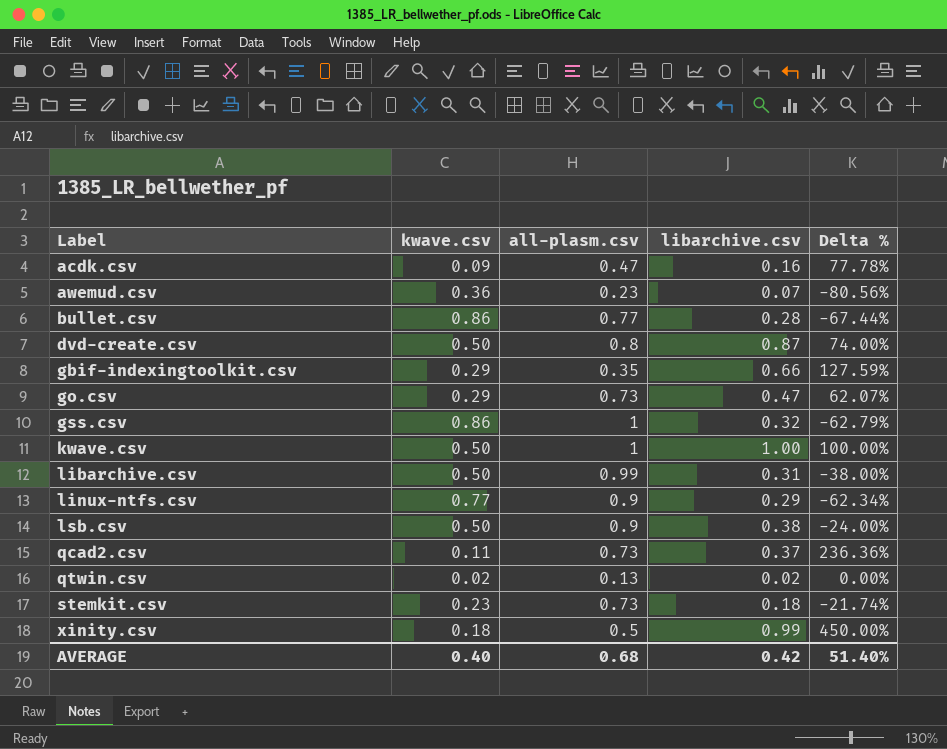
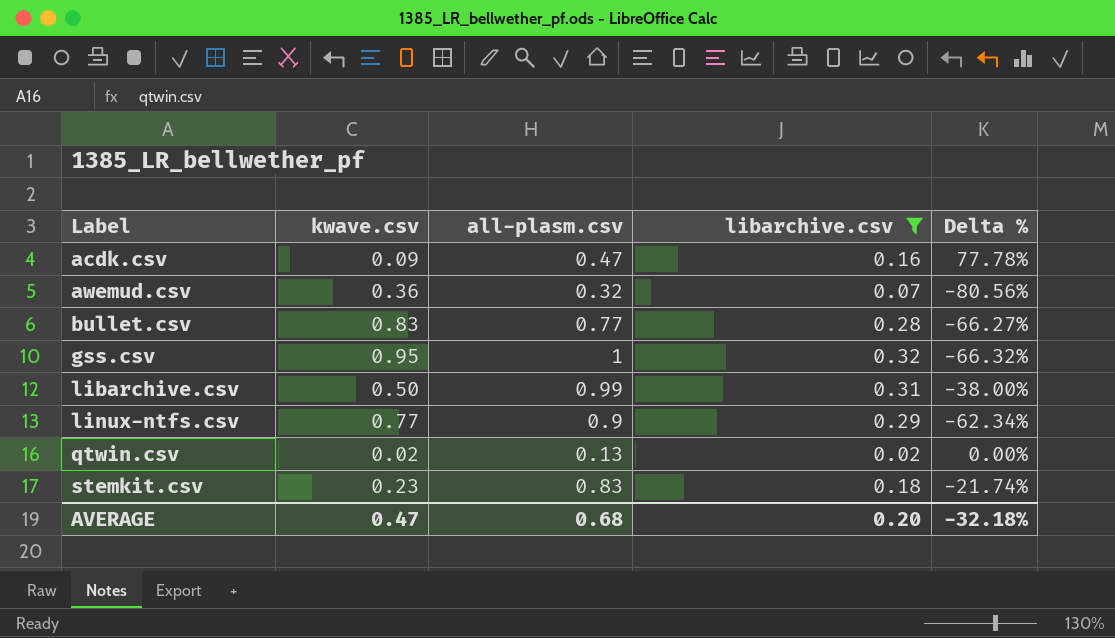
filter: none -> libarchive.csv <= 0.32
awemud.csv | all-plasm.csv: 0.23 -> 0.32
bullet.csv | kwave.csv: 0.86 -> 0.83
bullet.csv | Delta %: -67.44% -> -66.27%
gss.csv | kwave.csv: 0.86 -> 0.95
gss.csv | Delta %: -62.79% -> -66.32%
stemkit.csv | all-plasm.csv: 0.73 -> 0.83
AVERAGE | kwave.csv: 0.40 -> 0.47
AVERAGE | libarchive.csv: 0.42 -> 0.20
AVERAGE | Delta %: 51.40% -> -32.18%

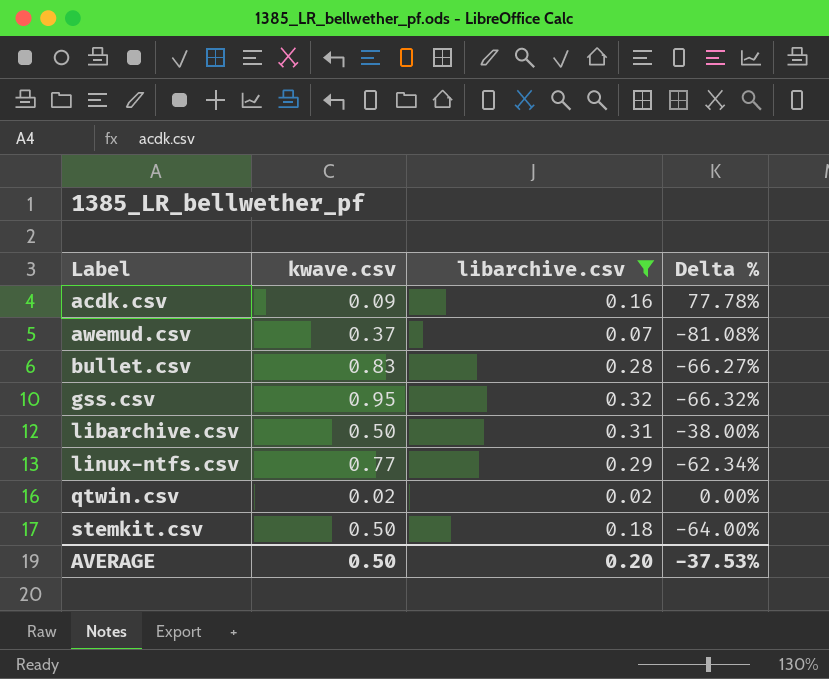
column all-plasm.csv | position: 3 -> none
awemud.csv | kwave.csv: 0.36 -> 0.37
awemud.csv | Delta %: -80.56% -> -81.08%
stemkit.csv | kwave.csv: 0.23 -> 0.50
stemkit.csv | Delta %: -21.74% -> -64.00%
AVERAGE | kwave.csv: 0.47 -> 0.50
AVERAGE | Delta %: -32.18% -> -37.53%

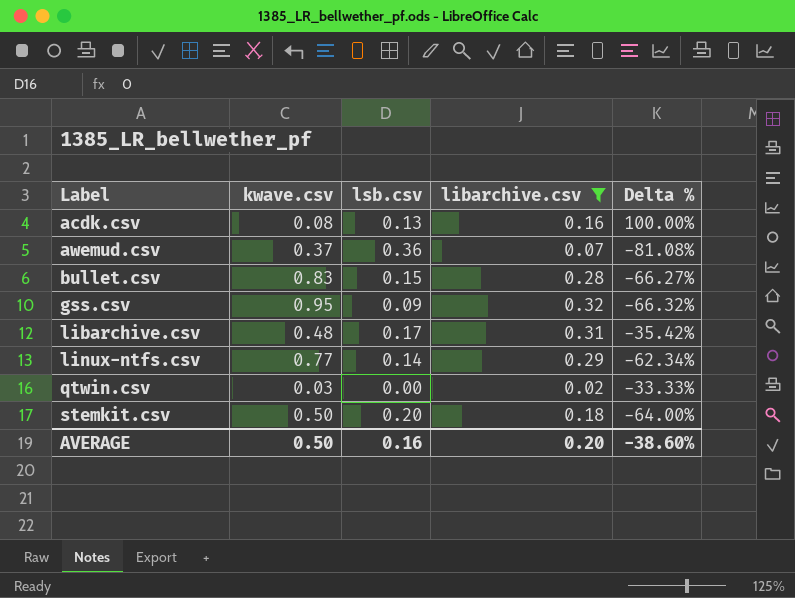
column lsb.csv | position: none -> 3
acdk.csv | kwave.csv: 0.09 -> 0.08
acdk.csv | Delta %: 77.78% -> 100.00%
libarchive.csv | kwave.csv: 0.50 -> 0.48
libarchive.csv | Delta %: -38.00% -> -35.42%
qtwin.csv | kwave.csv: 0.02 -> 0.03
qtwin.csv | Delta %: 0.00% -> -33.33%
AVERAGE | Delta %: -37.53% -> -38.60%

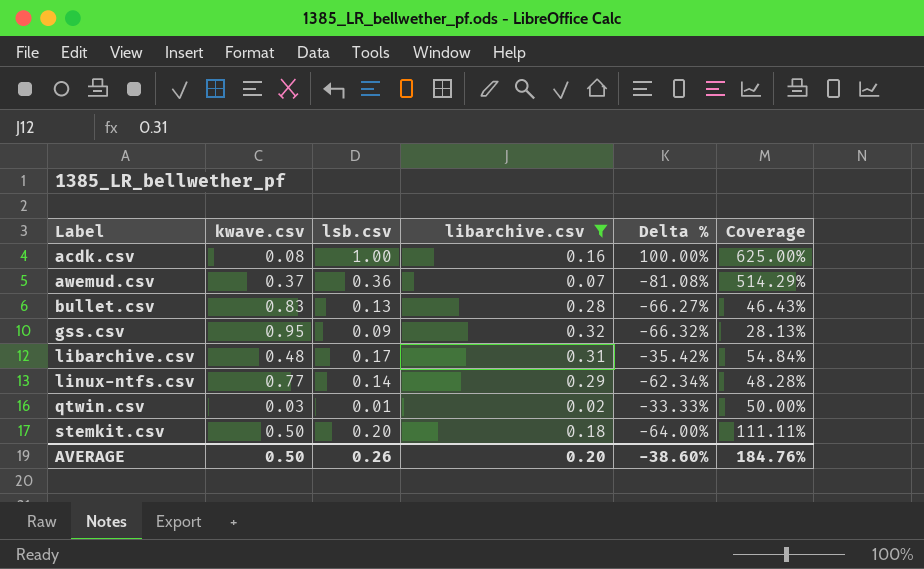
column Coverage | formula: none -> [lsb.csv] / [libarchive.csv]
acdk.csv | lsb.csv: 0.13 -> 1.00
bullet.csv | lsb.csv: 0.15 -> 0.13
qtwin.csv | lsb.csv: 0.00 -> 0.01
AVERAGE | lsb.csv: 0.16 -> 0.26

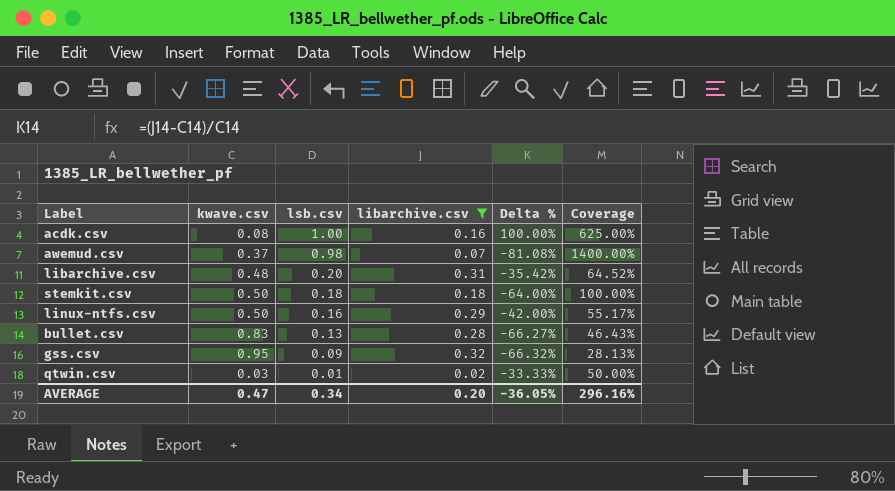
row order: Label ascending -> lsb.csv descending
awemud.csv | lsb.csv: 0.36 -> 0.98
awemud.csv | Coverage: 514.29% -> 1400.00%
libarchive.csv | lsb.csv: 0.17 -> 0.20
libarchive.csv | Coverage: 54.84% -> 64.52%
stemkit.csv | lsb.csv: 0.20 -> 0.18
stemkit.csv | Coverage: 111.11% -> 100.00%
linux-ntfs.csv | kwave.csv: 0.77 -> 0.50
linux-ntfs.csv | lsb.csv: 0.14 -> 0.16
linux-ntfs.csv | Delta %: -62.34% -> -42.00%
linux-ntfs.csv | Coverage: 48.28% -> 55.17%
AVERAGE | kwave.csv: 0.50 -> 0.47
AVERAGE | lsb.csv: 0.26 -> 0.34
AVERAGE | Delta %: -38.60% -> -36.05%
AVERAGE | Coverage: 184.76% -> 296.16%

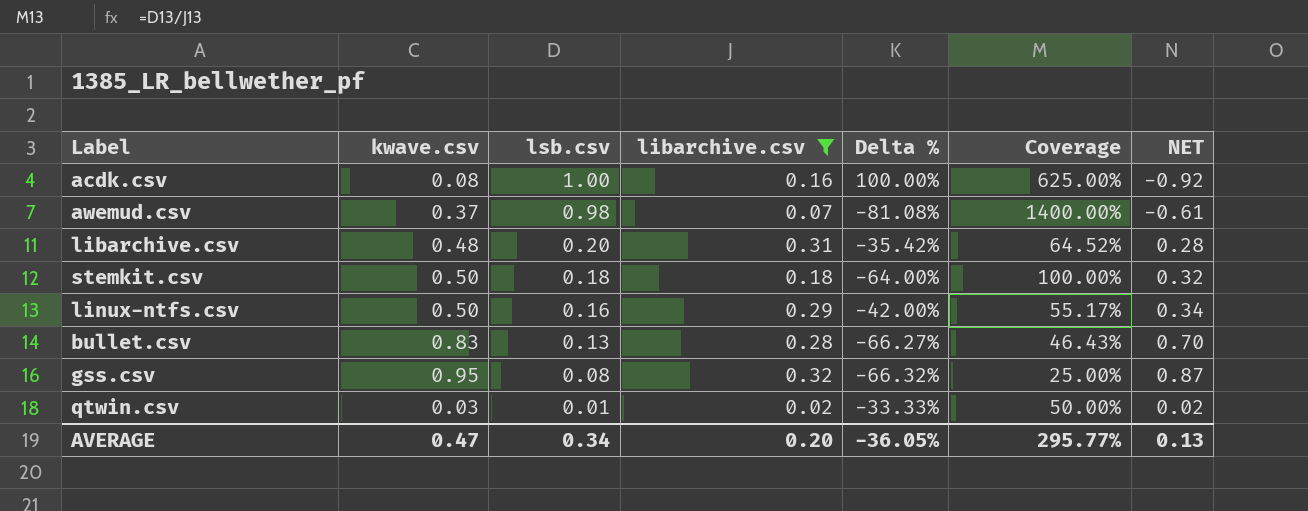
column NET | formula: none -> [kwave.csv] - [lsb.csv]
gss.csv | lsb.csv: 0.09 -> 0.08
gss.csv | Coverage: 28.13% -> 25.00%
AVERAGE | Coverage: 296.16% -> 295.77%

